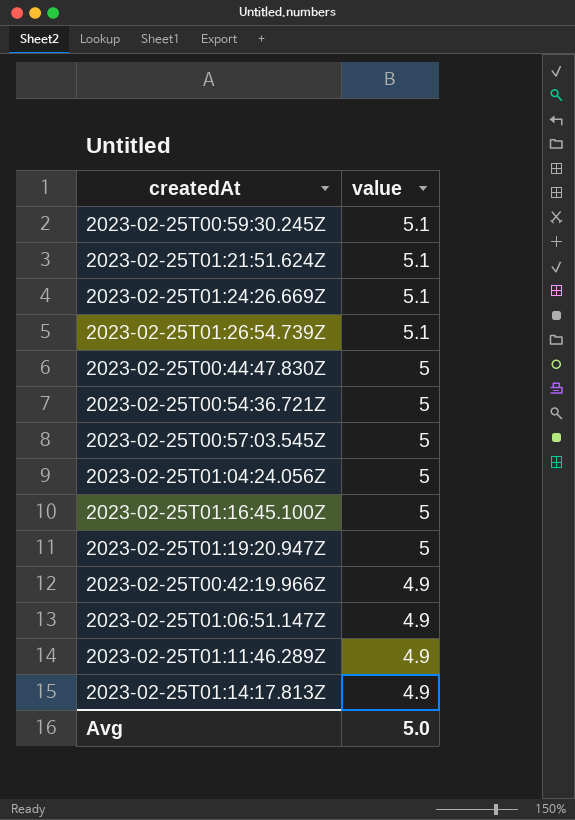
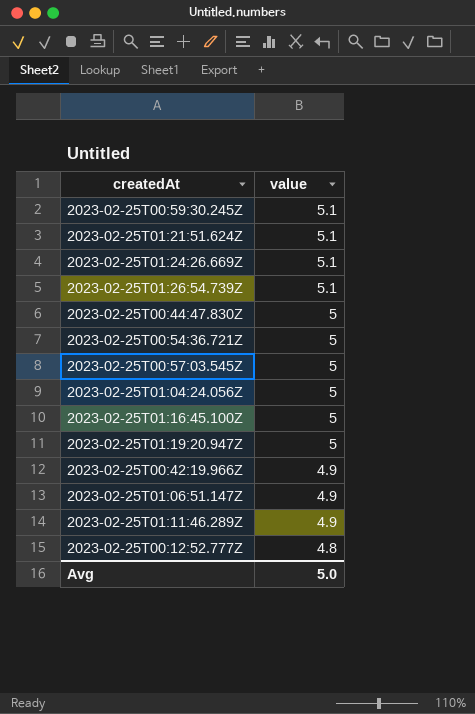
row 2023-02-25T01:14:17.813Z: 4.9 -> none
row 2023-02-25T00:12:52.777Z: none -> 4.8

